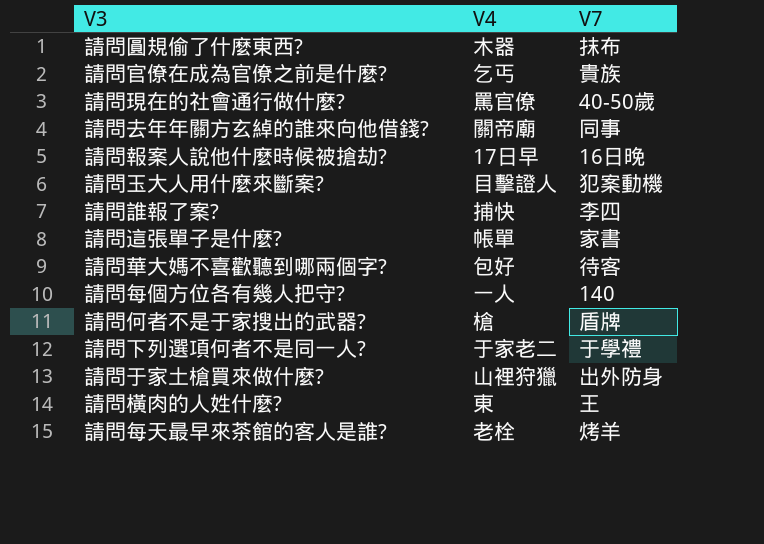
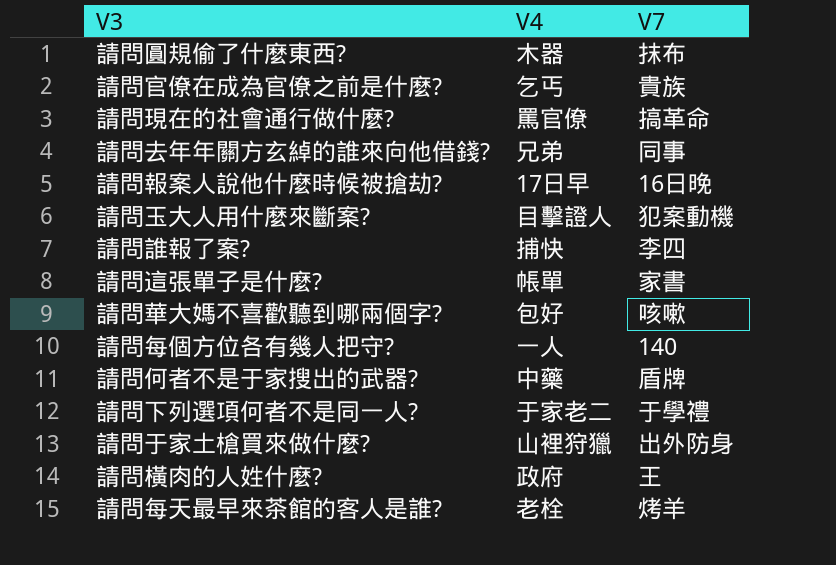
請問現在的社會通行做什麼? | V7: 40-50歲 -> 搞革命
請問去年年關方玄綽的誰來向他借錢? | V4: 關帝廟 -> 兄弟
請問華大媽不喜歡聽到哪兩個字? | V7: 待客 -> 咳嗽
請問何者不是于家搜出的武器? | V4: 槍 -> 中藥
請問橫肉的人姓什麼? | V4: 東 -> 政府

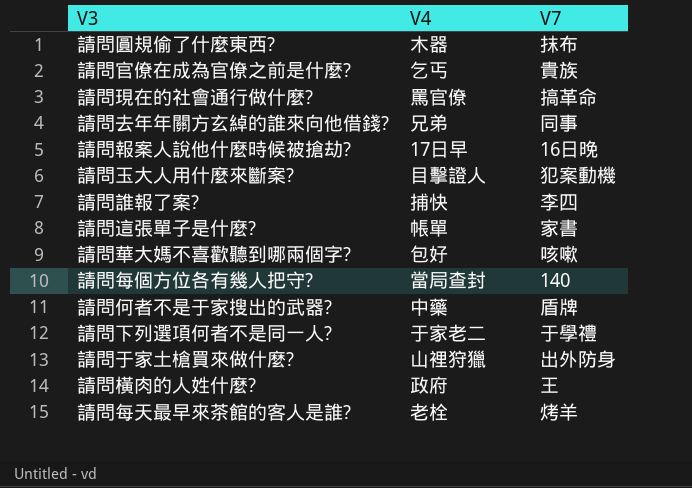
請問每個方位各有幾人把守? | V4: 一人 -> 當局查封

